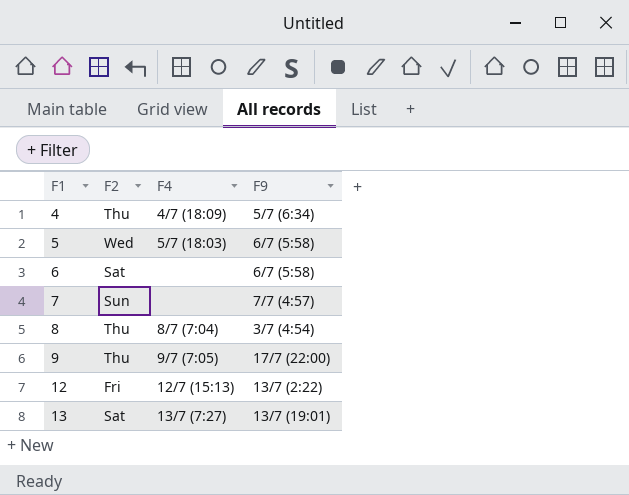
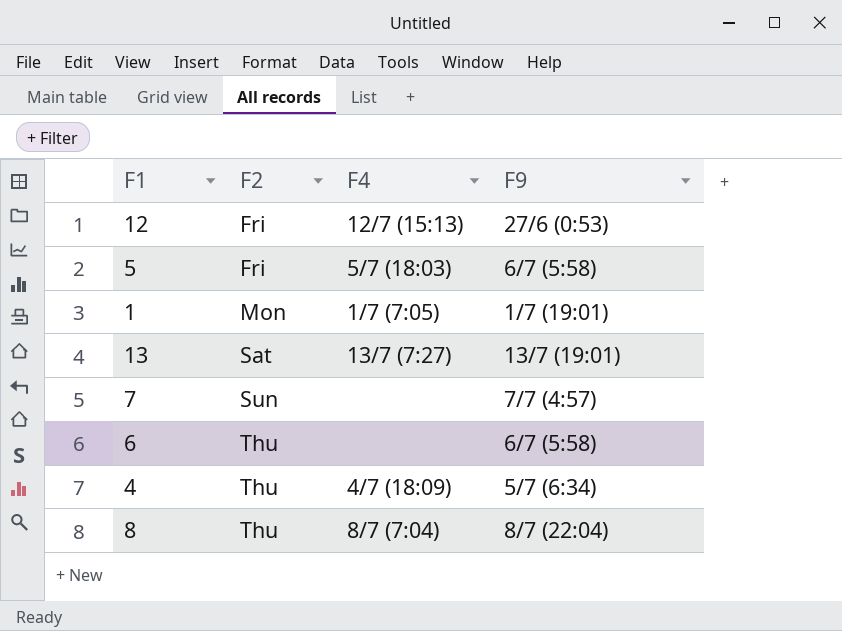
row order: F1 ascending -> F2 ascending
row 9: Thu | 9/7 (7:05) | 17/7 (22:00) -> none
12 | F9: 13/7 (2:22) -> 27/6 (0:53)
5 | F2: Wed -> Fri
row 1: none -> Mon | 1/7 (7:05) | 1/7 (19:01)
6 | F2: Sat -> Thu
8 | F9: 3/7 (4:54) -> 8/7 (22:04)

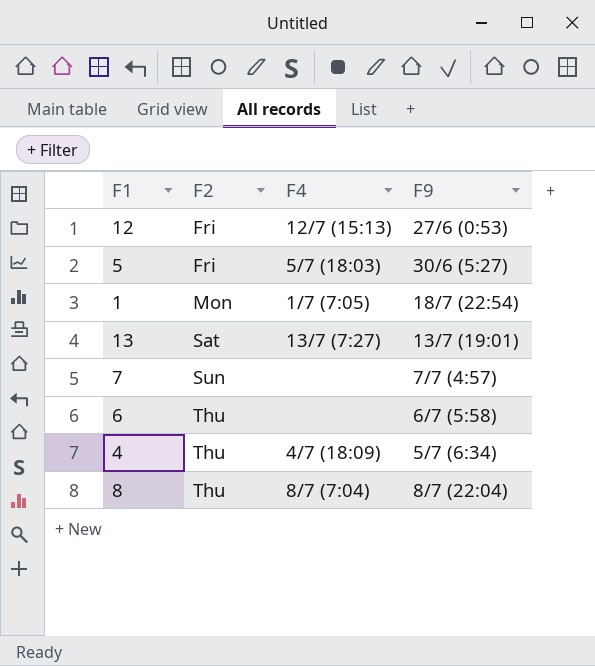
5 | F9: 6/7 (5:58) -> 30/6 (5:27)
1 | F9: 1/7 (19:01) -> 18/7 (22:54)

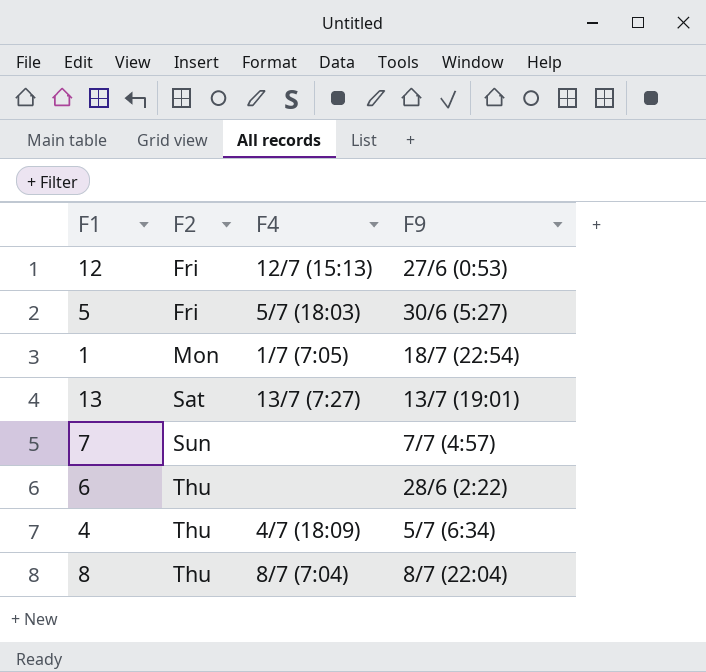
6 | F9: 6/7 (5:58) -> 28/6 (2:22)

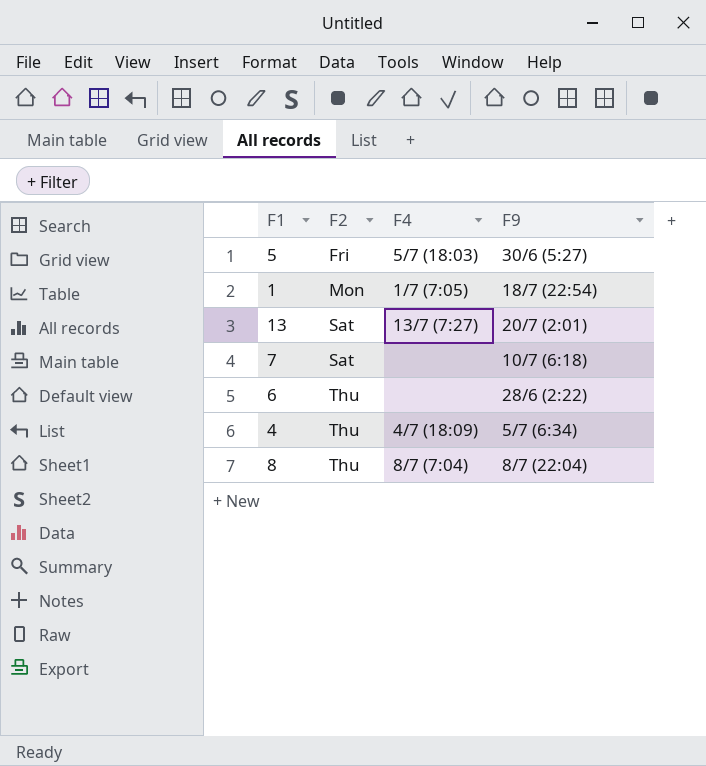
row 12: Fri | 12/7 (15:13) | 27/6 (0:53) -> none
13 | F9: 13/7 (19:01) -> 20/7 (2:01)
7 | F2: Sun -> Sat
7 | F9: 7/7 (4:57) -> 10/7 (6:18)

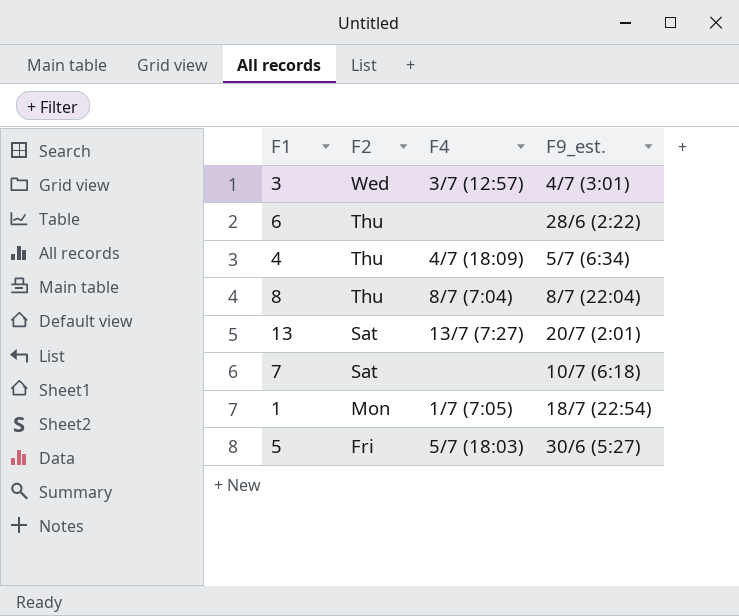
row order: F2 ascending -> F2 descending
column name: F9 -> F9_est.
row 3: none -> Wed | 3/7 (12:57) | 4/7 (3:01)

